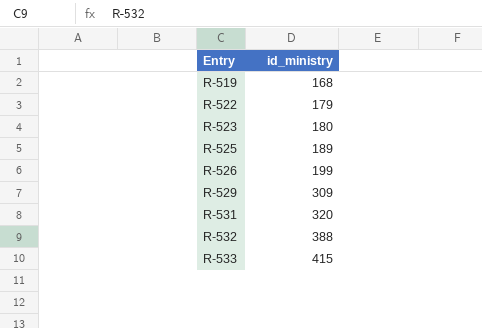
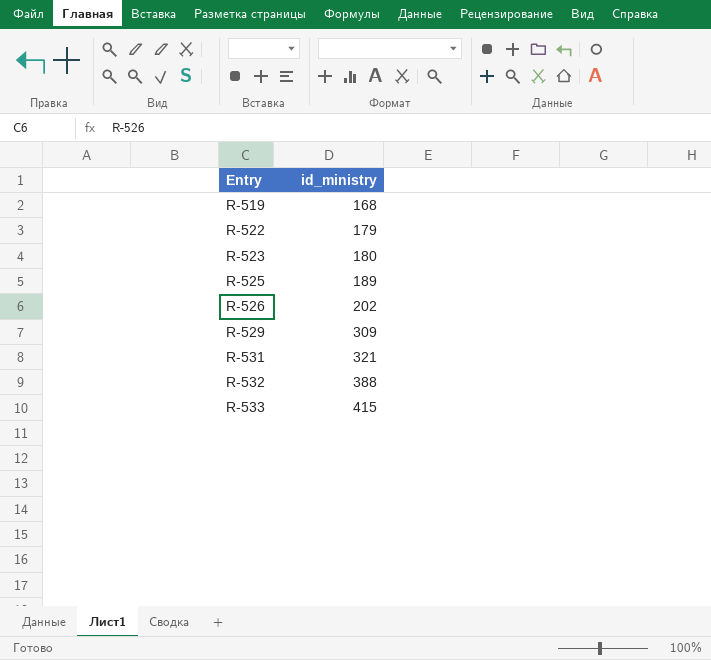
R-526 | id_ministry: 199 -> 202
R-531 | id_ministry: 320 -> 321

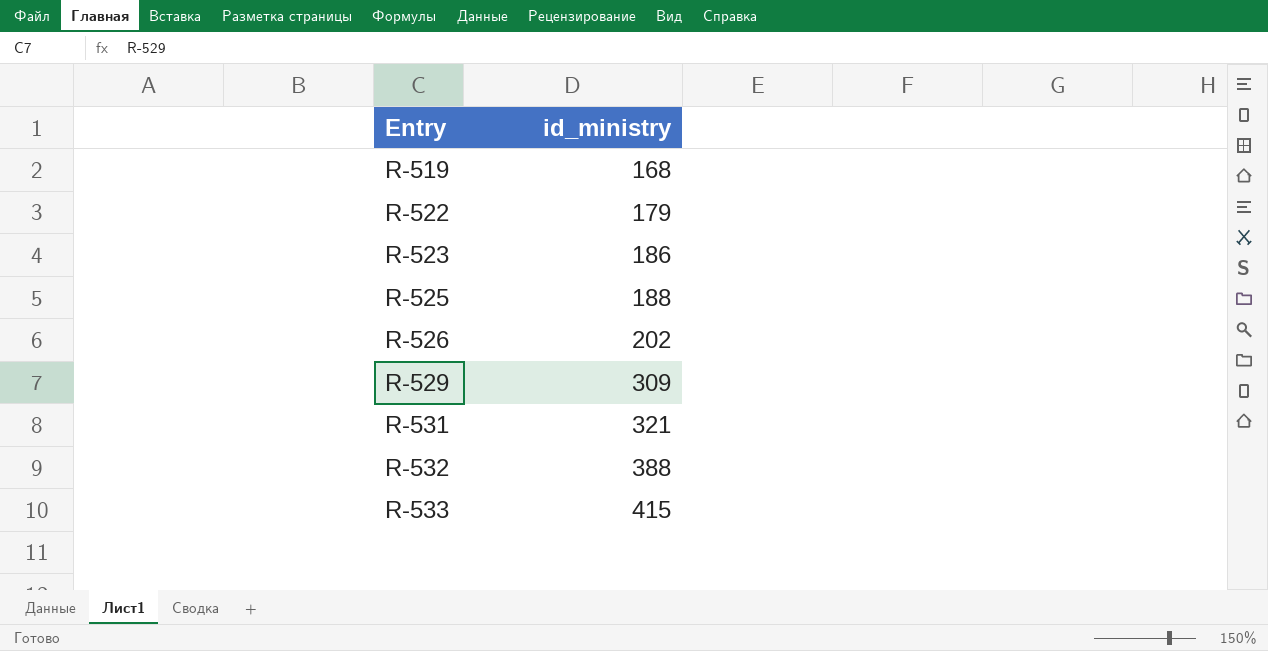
R-523 | id_ministry: 180 -> 186
R-525 | id_ministry: 189 -> 188

